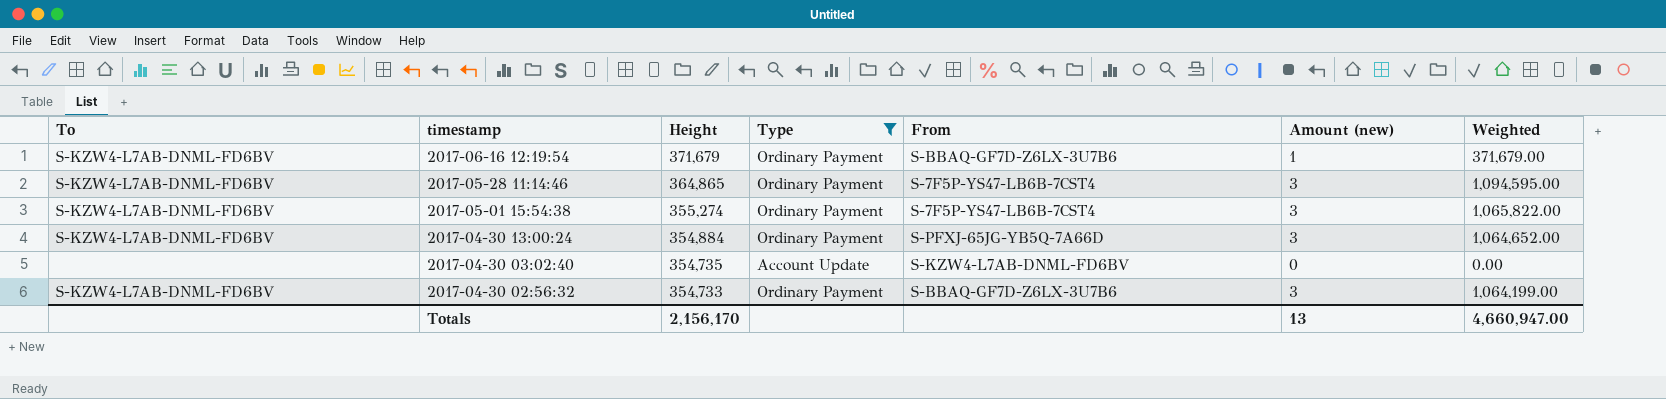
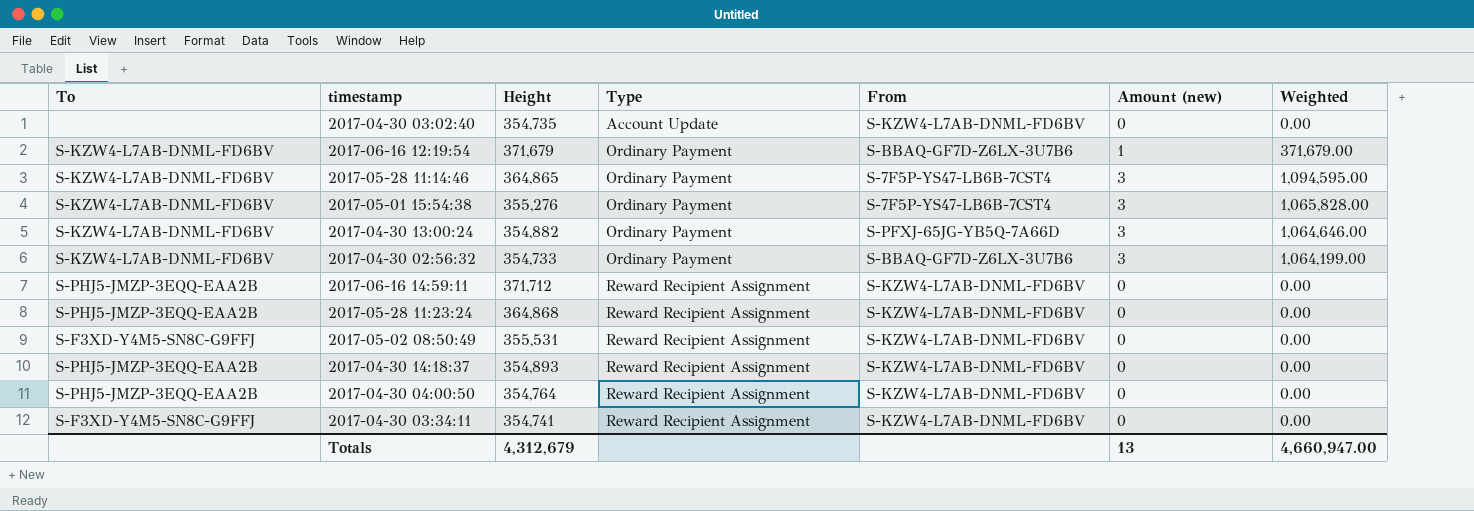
filter: Type != Reward Recipient Assignment -> none
row order: timestamp descending -> Type ascending
2017-05-01 15:54:38 | Height: 355,274 -> 355,276
2017-05-01 15:54:38 | Weighted: 1,065,822.00 -> 1,065,828.00
2017-04-30 13:00:24 | Height: 354,884 -> 354,882
2017-04-30 13:00:24 | Weighted: 1,064,652.00 -> 1,064,646.00
Totals | Height: 2,156,170 -> 4,312,679

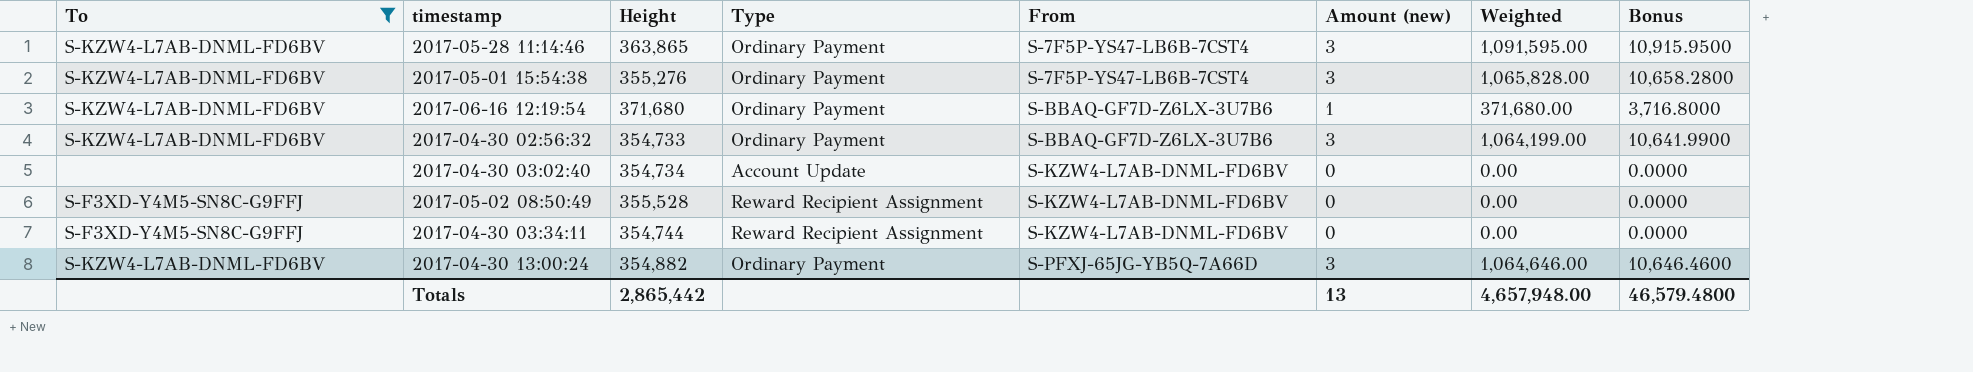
filter: none -> To != S-PHJ5-JMZP-3EQQ-EAA2B
row order: Type ascending -> From ascending
column Bonus | formula: none -> [Weighted] * 0.01
2017-05-28 11:14:46 | Height: 364,865 -> 363,865
2017-05-28 11:14:46 | Weighted: 1,094,595.00 -> 1,091,595.00
2017-06-16 12:19:54 | Height: 371,679 -> 371,680
2017-06-16 12:19:54 | Weighted: 371,679.00 -> 371,680.00
2017-04-30 03:02:40 | Height: 354,735 -> 354,734
2017-05-02 08:50:49 | Height: 355,531 -> 355,528
2017-04-30 03:34:11 | Height: 354,741 -> 354,744
Totals | Height: 4,312,679 -> 2,865,442
Totals | Weighted: 4,660,947.00 -> 4,657,948.00

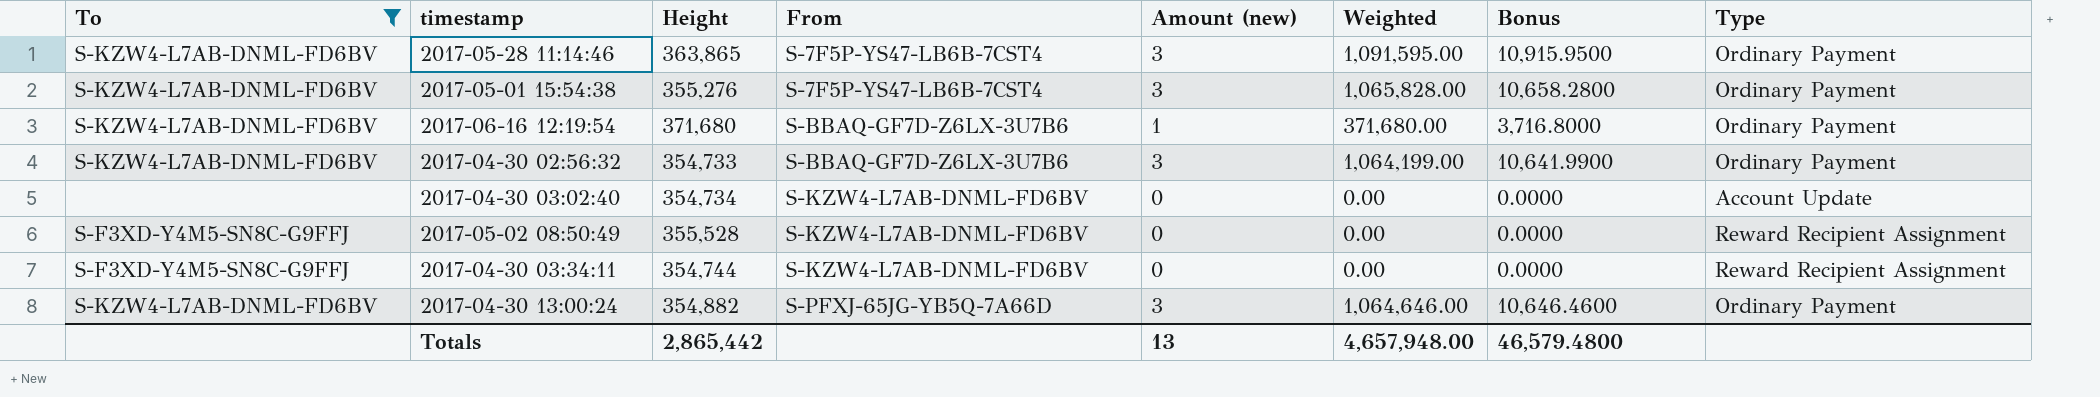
column Type | position: 4 -> 8

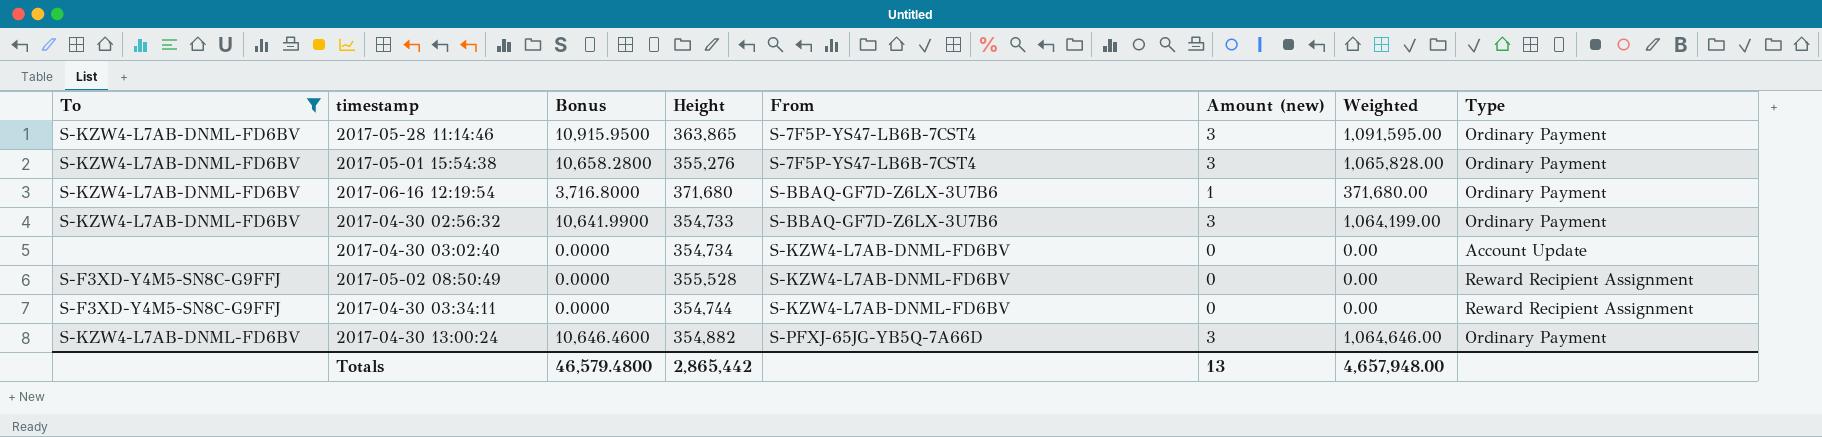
column Bonus | position: 7 -> 3

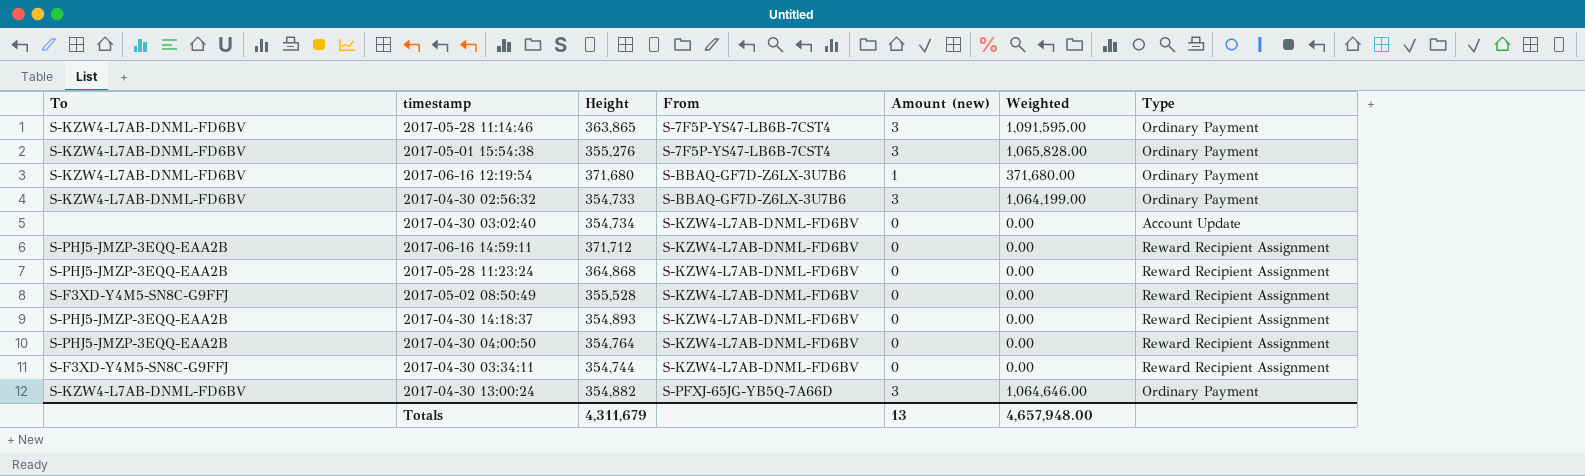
filter: To != S-PHJ5-JMZP-3EQQ-EAA2B -> none
column Bonus | formula: [Weighted] * 0.01 -> none
Totals | Height: 2,865,442 -> 4,311,679

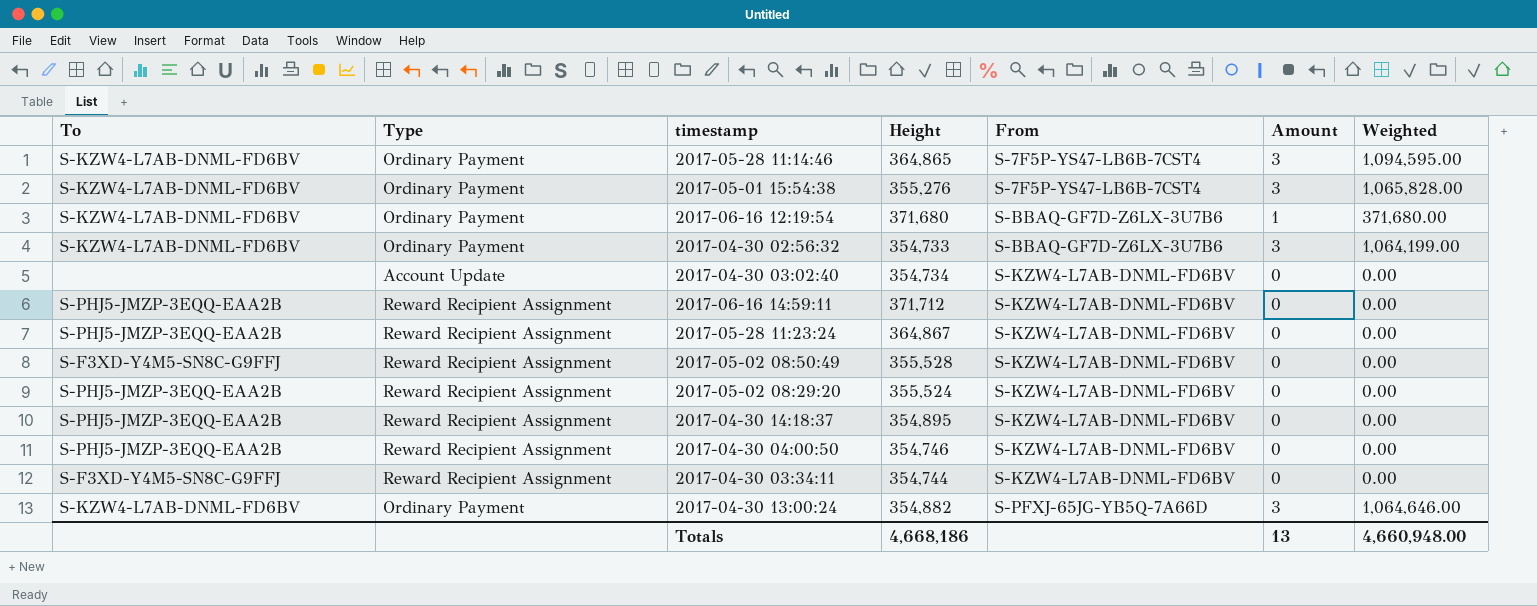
column Type | position: 7 -> 2
column name: Amount (new) -> Amount
2017-05-28 11:14:46 | Height: 363,865 -> 364,865
2017-05-28 11:14:46 | Weighted: 1,091,595.00 -> 1,094,595.00
2017-05-28 11:23:24 | Height: 364,868 -> 364,867
row 2017-05-02 08:29:20: none -> S-PHJ5-JMZP-3EQQ-EAA2B | Reward Recipient Assignment | 355,524 | S-KZW4-L7AB-DNML-FD6BV | 0 | 0.00
2017-04-30 14:18:37 | Height: 354,893 -> 354,895
2017-04-30 04:00:50 | Height: 354,764 -> 354,746
Totals | Height: 4,311,679 -> 4,668,186
Totals | Weighted: 4,657,948.00 -> 4,660,948.00

